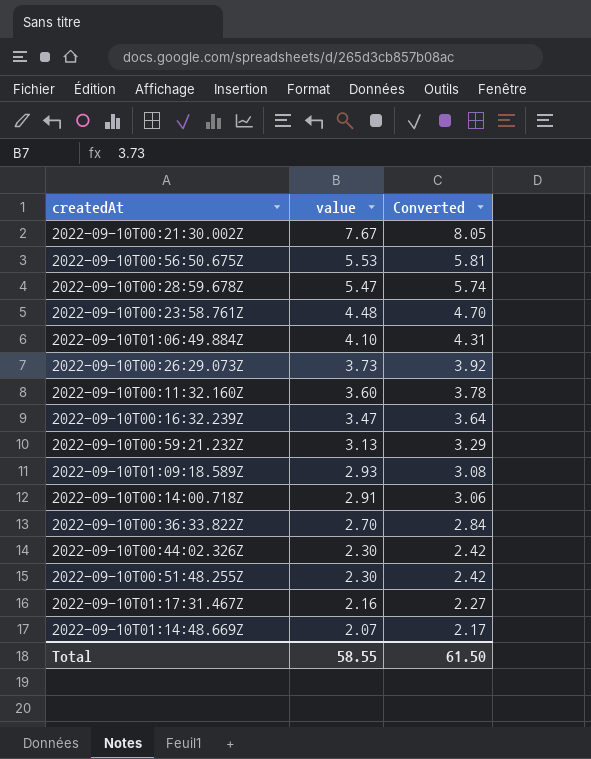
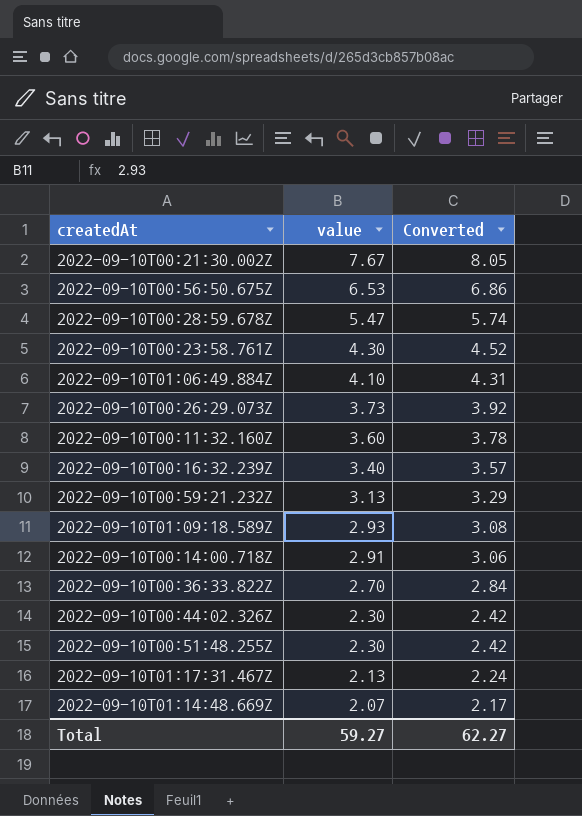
2022-09-10T00:56:50.675Z | value: 5.53 -> 6.53
2022-09-10T00:56:50.675Z | Converted: 5.81 -> 6.86
2022-09-10T00:23:58.761Z | value: 4.48 -> 4.30
2022-09-10T00:23:58.761Z | Converted: 4.70 -> 4.52
2022-09-10T00:16:32.239Z | value: 3.47 -> 3.40
2022-09-10T00:16:32.239Z | Converted: 3.64 -> 3.57
2022-09-10T01:17:31.467Z | value: 2.16 -> 2.13
2022-09-10T01:17:31.467Z | Converted: 2.27 -> 2.24
Total | value: 58.55 -> 59.27
Total | Converted: 61.50 -> 62.27

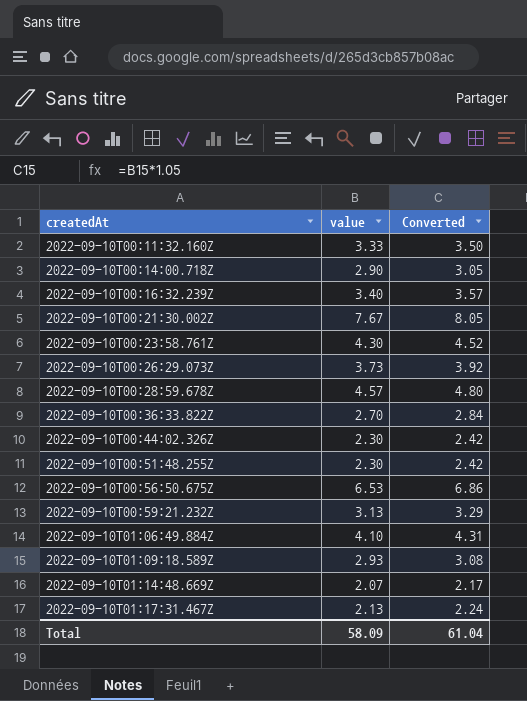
row order: value descending -> createdAt ascending
2022-09-10T00:11:32.160Z | value: 3.60 -> 3.33
2022-09-10T00:11:32.160Z | Converted: 3.78 -> 3.50
2022-09-10T00:14:00.718Z | value: 2.91 -> 2.90
2022-09-10T00:14:00.718Z | Converted: 3.06 -> 3.05
2022-09-10T00:28:59.678Z | value: 5.47 -> 4.57
2022-09-10T00:28:59.678Z | Converted: 5.74 -> 4.80
Total | value: 59.27 -> 58.09
Total | Converted: 62.27 -> 61.04

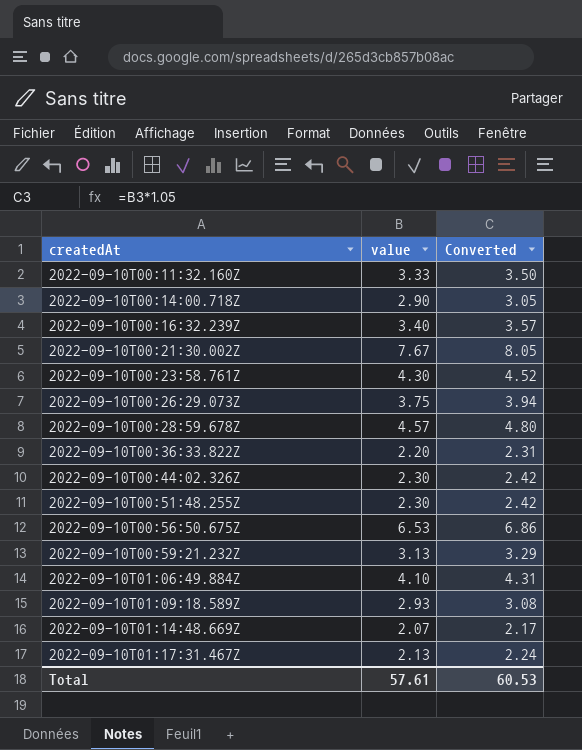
2022-09-10T00:26:29.073Z | value: 3.73 -> 3.75
2022-09-10T00:26:29.073Z | Converted: 3.92 -> 3.94
2022-09-10T00:36:33.822Z | value: 2.70 -> 2.20
2022-09-10T00:36:33.822Z | Converted: 2.84 -> 2.31
Total | value: 58.09 -> 57.61
Total | Converted: 61.04 -> 60.53

